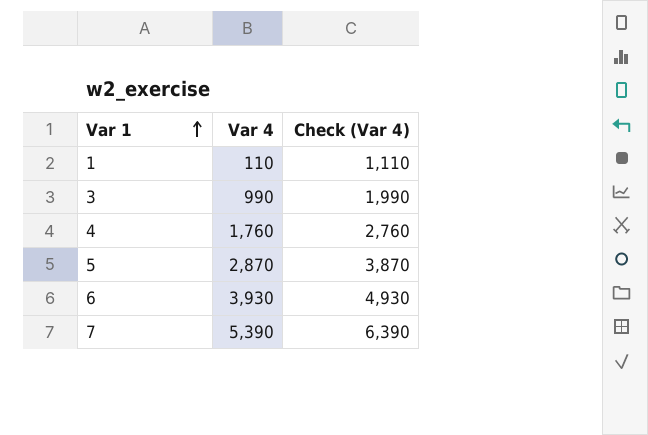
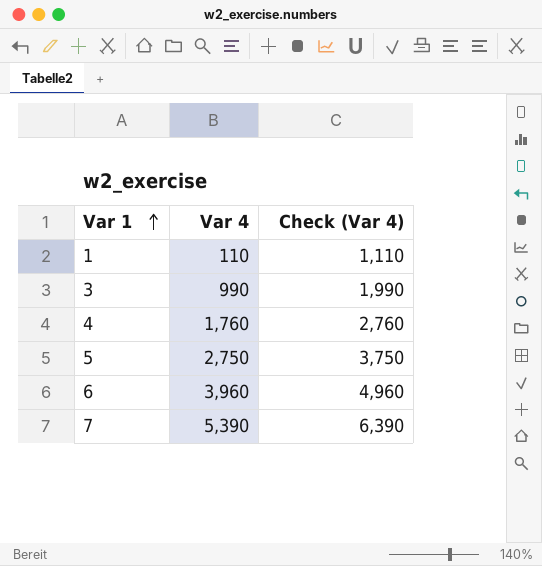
5 | Var 4: 2,870 -> 2,750
5 | Check (Var 4): 3,870 -> 3,750
6 | Var 4: 3,930 -> 3,960
6 | Check (Var 4): 4,930 -> 4,960

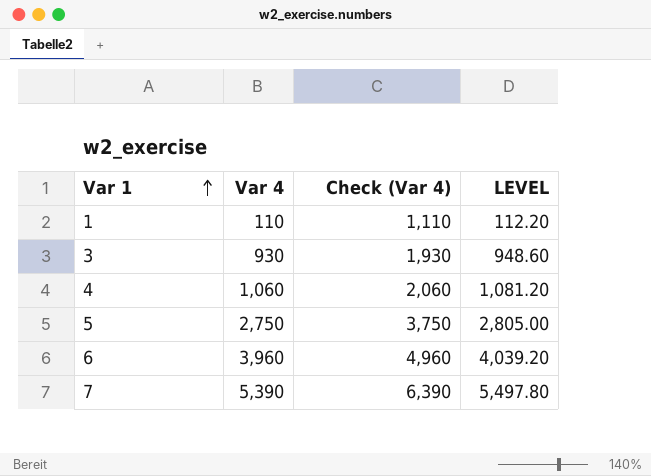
column LEVEL | formula: none -> [Var 4] * 1.02
3 | Var 4: 990 -> 930
3 | Check (Var 4): 1,990 -> 1,930
4 | Var 4: 1,760 -> 1,060
4 | Check (Var 4): 2,760 -> 2,060

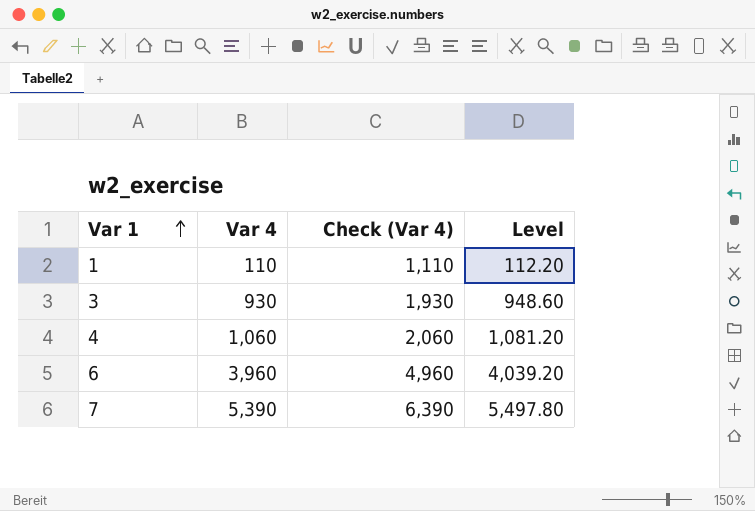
column name: LEVEL -> Level
row 5: 2,750 | 3,750 | 2,805.00 -> none

